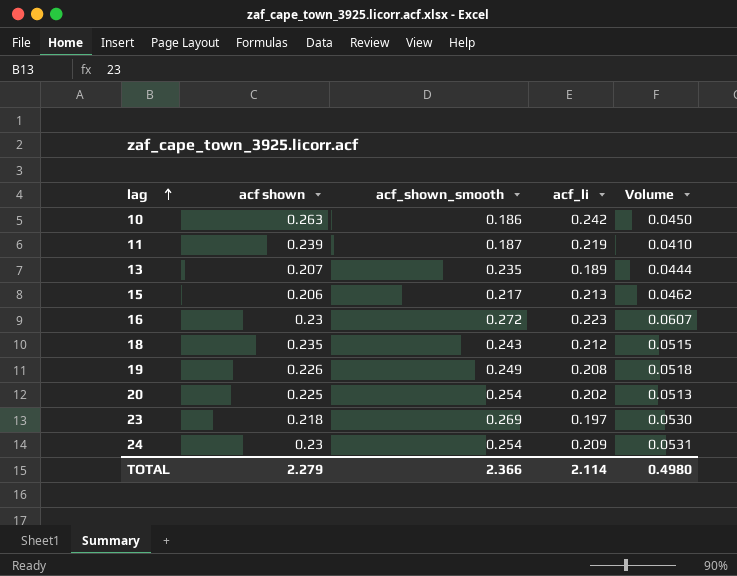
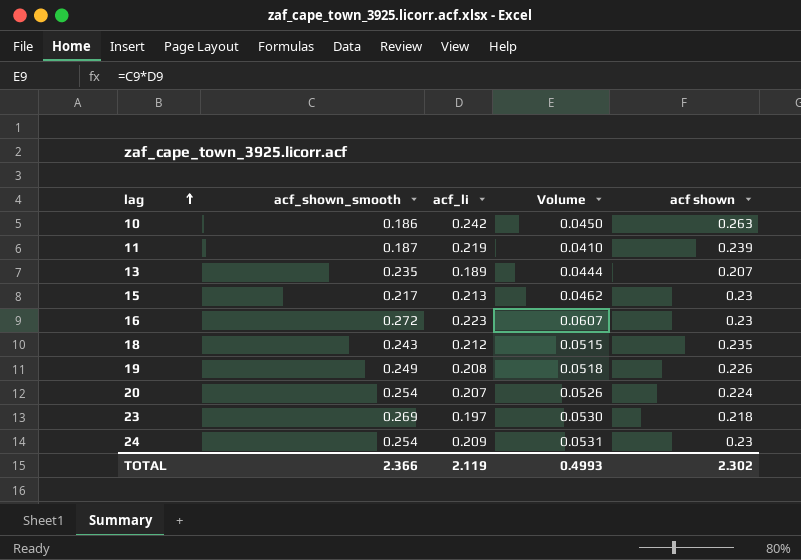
column acf shown | position: 2 -> 5
15 | acf shown: 0.206 -> 0.23
20 | acf_li: 0.202 -> 0.207
20 | Volume: 0.0513 -> 0.0526
20 | acf shown: 0.225 -> 0.224
TOTAL | acf_li: 2.114 -> 2.119
TOTAL | Volume: 0.4980 -> 0.4993
TOTAL | acf shown: 2.279 -> 2.302

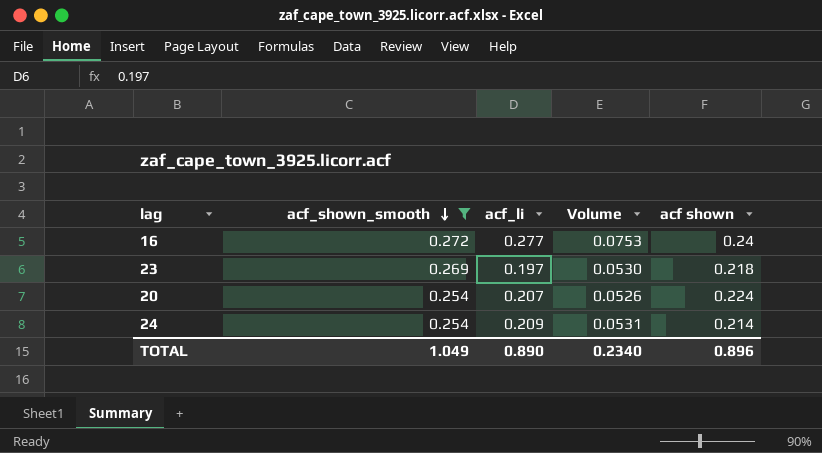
filter: none -> acf_shown_smooth >= 0.254
row order: lag ascending -> acf_shown_smooth descending
16 | acf_li: 0.223 -> 0.277
16 | Volume: 0.0607 -> 0.0753
16 | acf shown: 0.23 -> 0.24
24 | acf shown: 0.23 -> 0.214
TOTAL | acf_shown_smooth: 2.366 -> 1.049
TOTAL | acf_li: 2.119 -> 0.890
TOTAL | Volume: 0.4993 -> 0.2340
TOTAL | acf shown: 2.302 -> 0.896

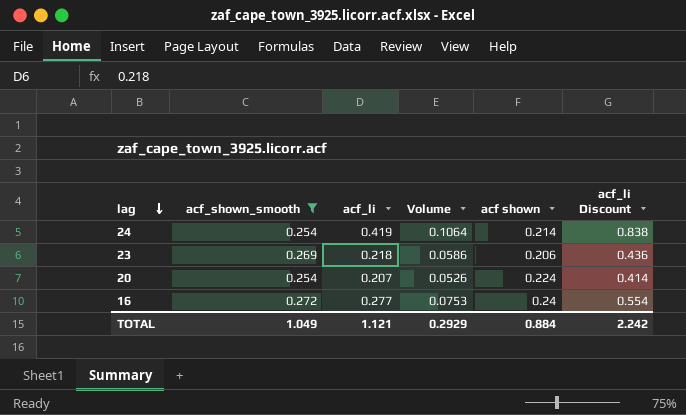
row order: acf_shown_smooth descending -> lag descending
column acf_li Discount | formula: none -> [acf_li] * 2
24 | acf_li: 0.209 -> 0.419
24 | Volume: 0.0531 -> 0.1064
23 | acf_li: 0.197 -> 0.218
23 | Volume: 0.0530 -> 0.0586
23 | acf shown: 0.218 -> 0.206
TOTAL | acf_li: 0.890 -> 1.121
TOTAL | Volume: 0.2340 -> 0.2929
TOTAL | acf shown: 0.896 -> 0.884

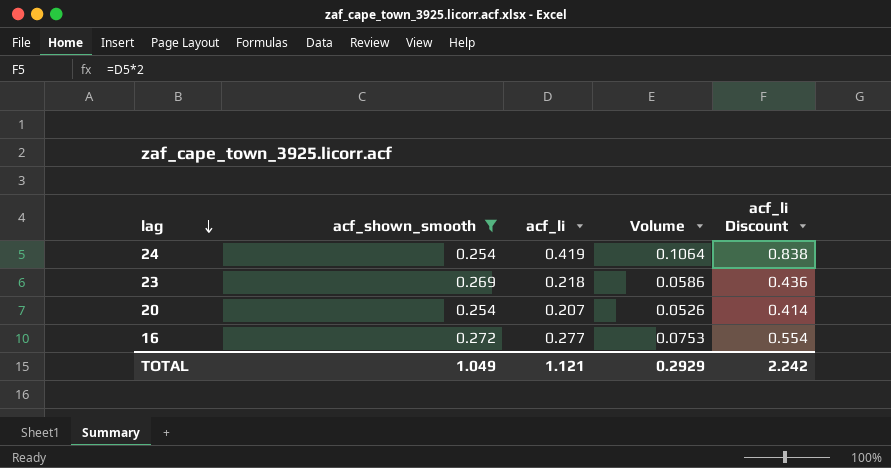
column acf shown | position: 5 -> none

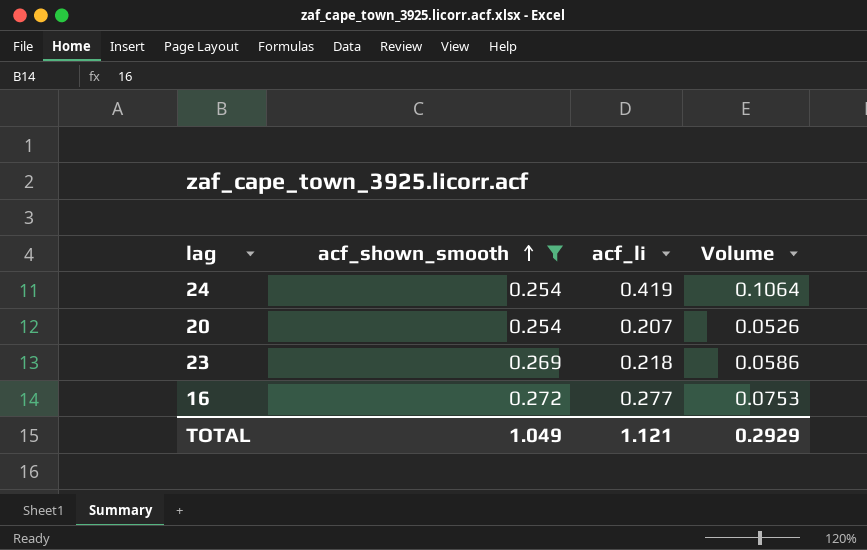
row order: lag descending -> acf_shown_smooth ascending
column acf_li Discount | formula: [acf_li] * 2 -> none

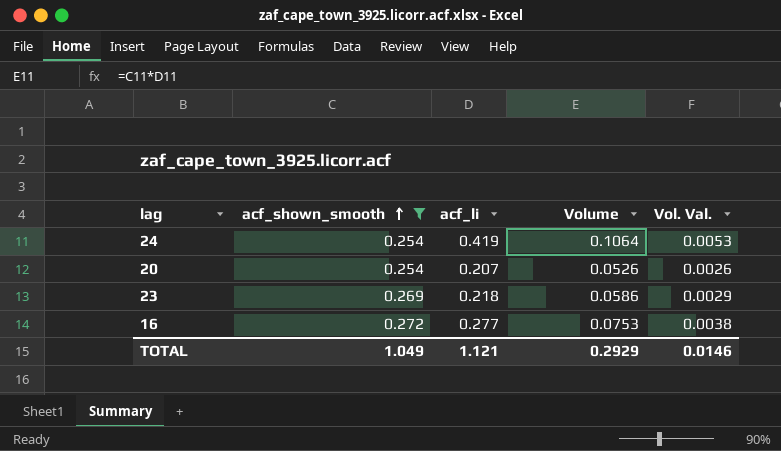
column Vol. Val. | formula: none -> [Volume] * 0.05

